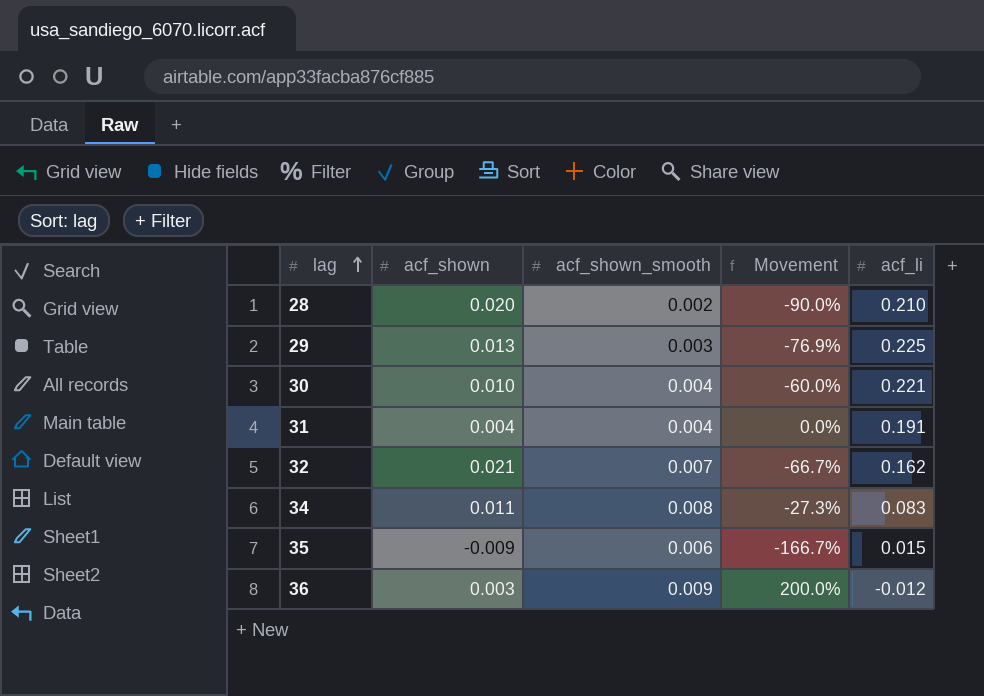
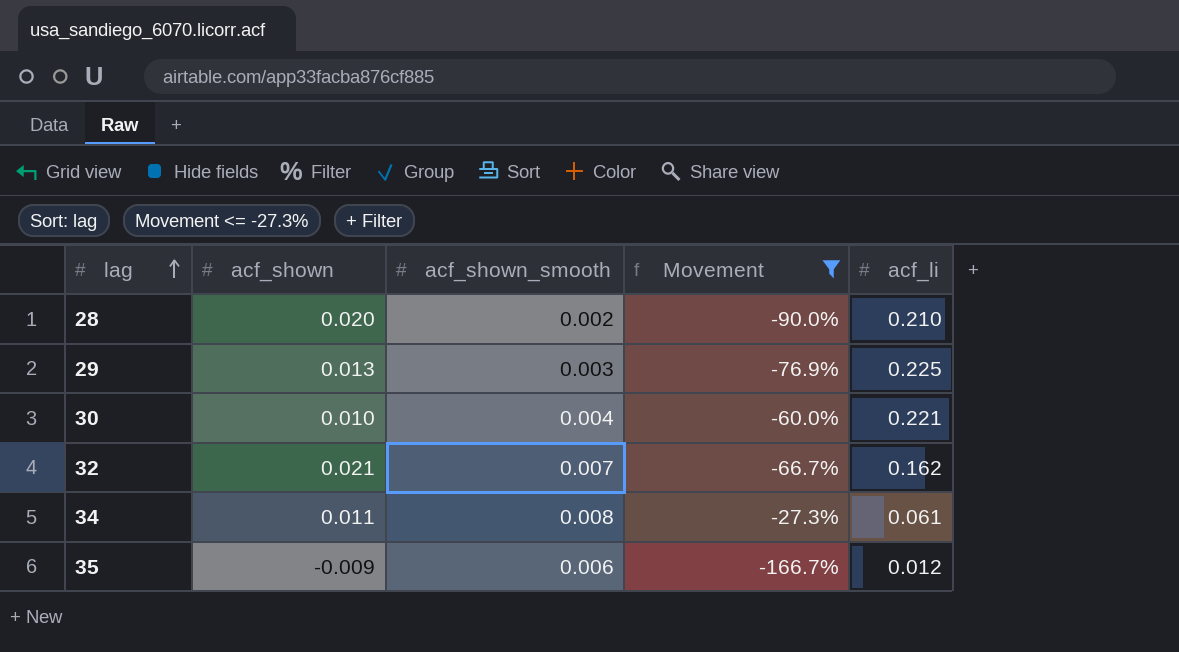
filter: none -> Movement <= -27.3%
34 | acf_li: 0.083 -> 0.061
35 | acf_li: 0.015 -> 0.012

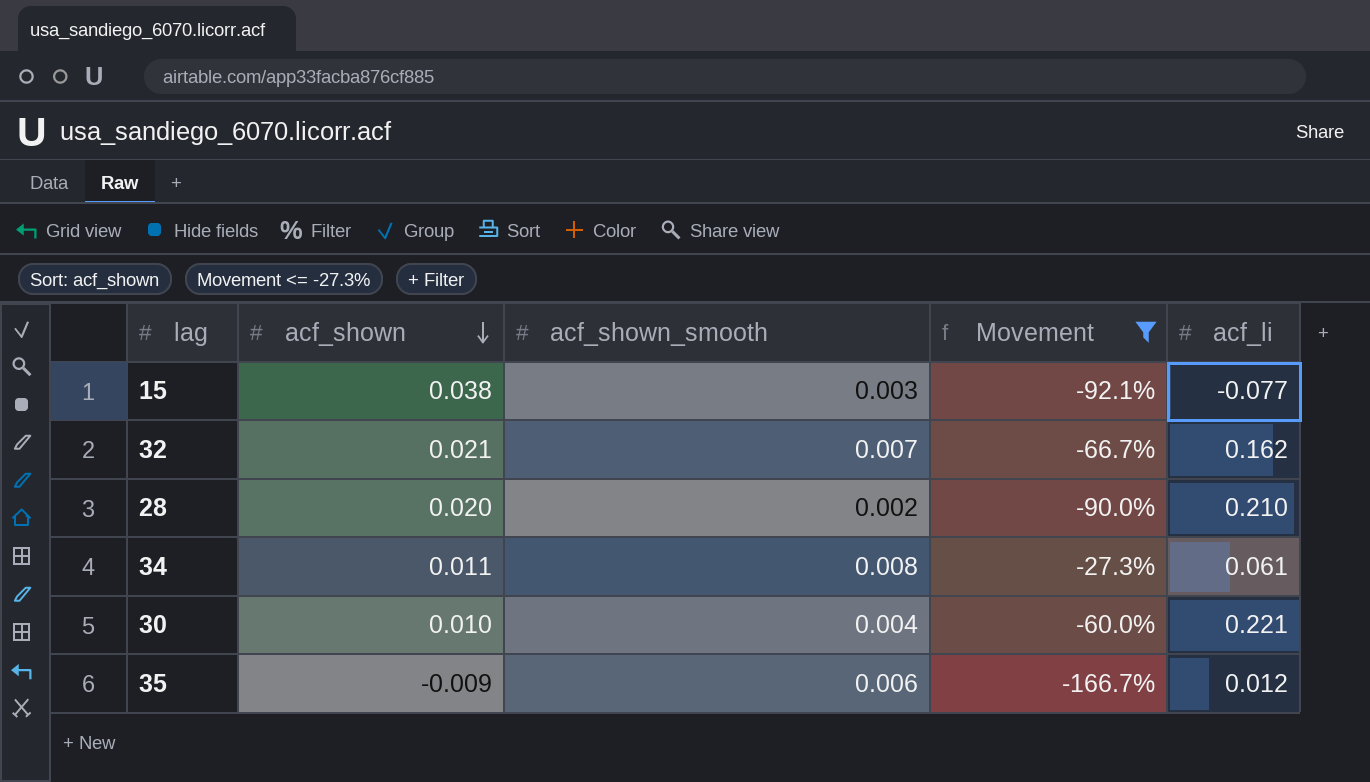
row order: lag ascending -> acf_shown descending
row 29: 0.013 | 0.003 | -76.9% | 0.225 -> none
row 15: none -> 0.038 | 0.003 | -92.1% | -0.077

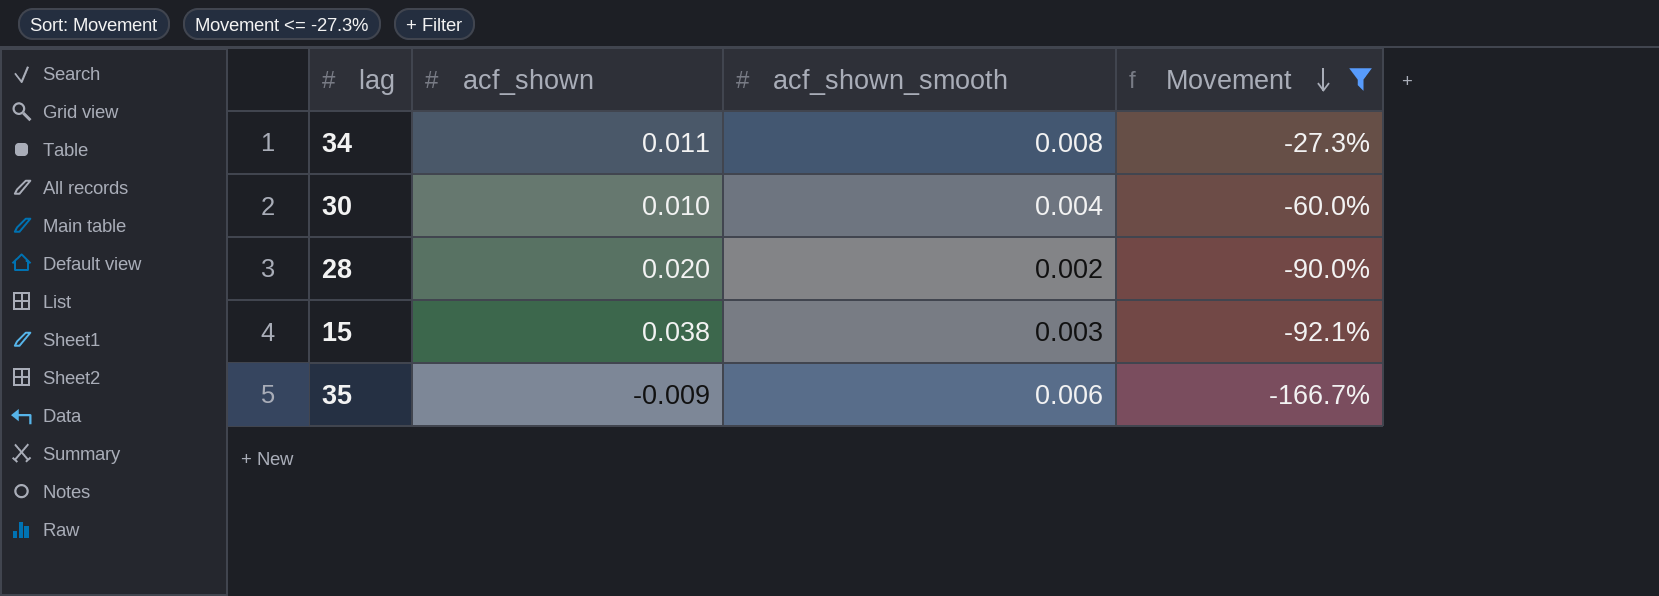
row order: acf_shown descending -> Movement descending
column acf_li | position: 5 -> none
row 32: 0.021 | 0.007 | -66.7% | 0.162 -> none

